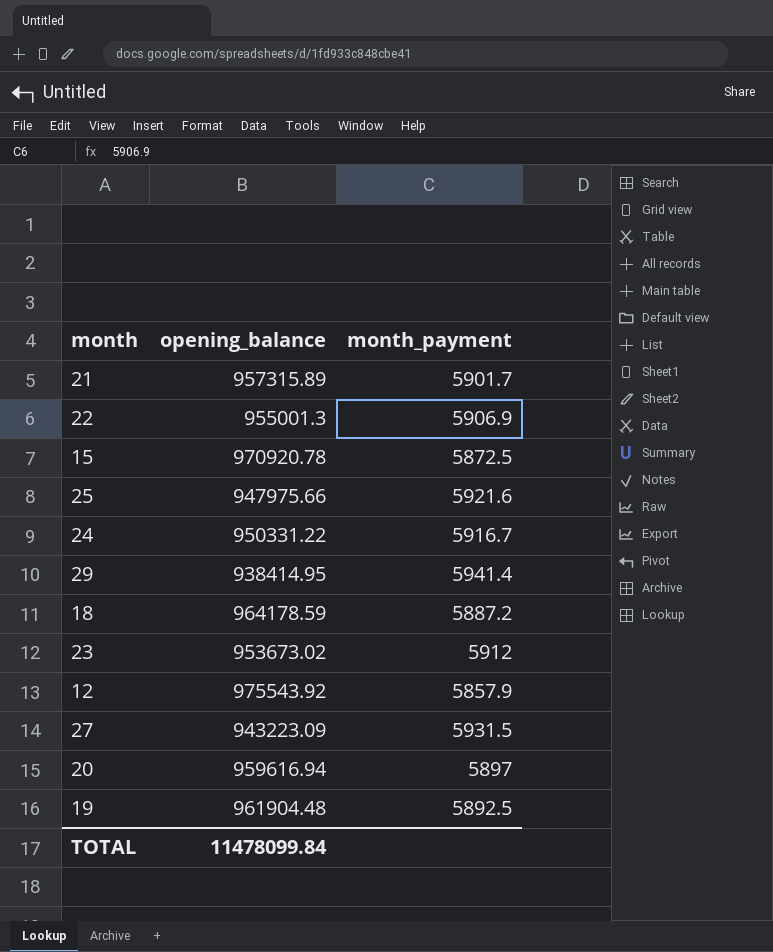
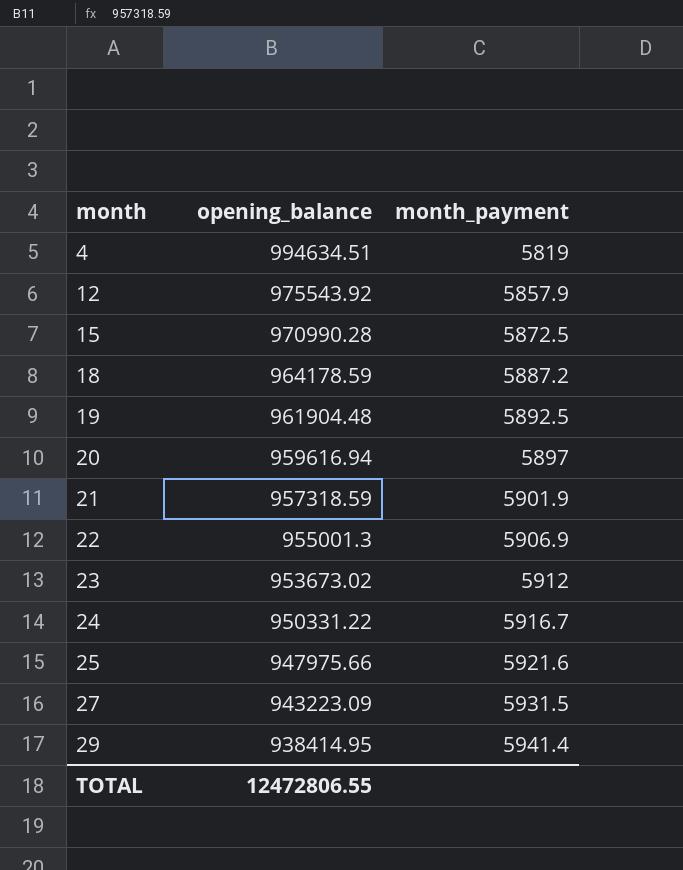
row order: none -> month ascending
row 4: none -> 994634.51 | 5819
15 | opening_balance: 970920.78 -> 970990.28
21 | opening_balance: 957315.89 -> 957318.59
21 | month_payment: 5901.7 -> 5901.9
TOTAL | opening_balance: 11478099.84 -> 12472806.55

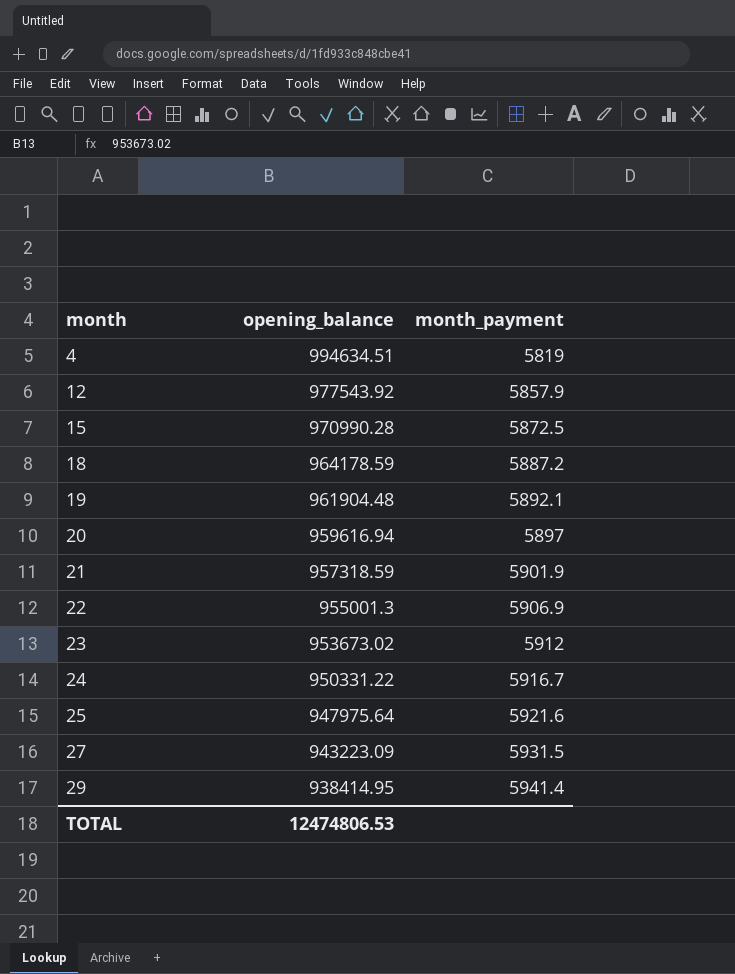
12 | opening_balance: 975543.92 -> 977543.92
19 | month_payment: 5892.5 -> 5892.1
25 | opening_balance: 947975.66 -> 947975.64
TOTAL | opening_balance: 12472806.55 -> 12474806.53

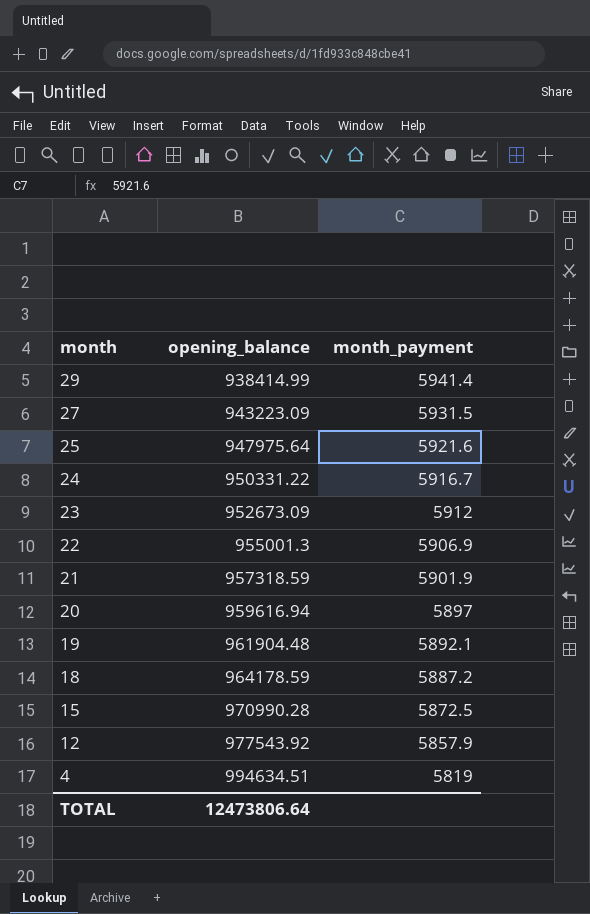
row order: month ascending -> month descending
29 | opening_balance: 938414.95 -> 938414.99
23 | opening_balance: 953673.02 -> 952673.09
TOTAL | opening_balance: 12474806.53 -> 12473806.64

